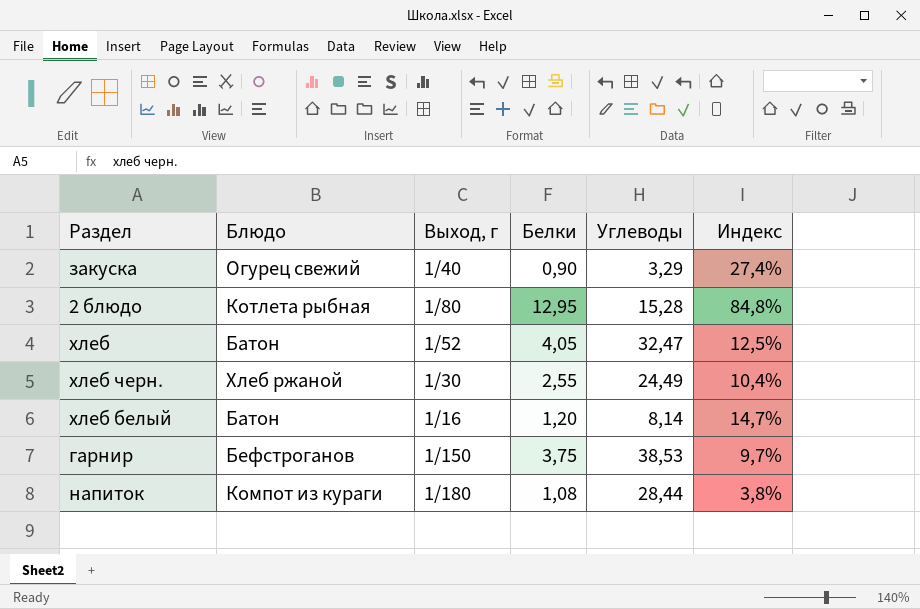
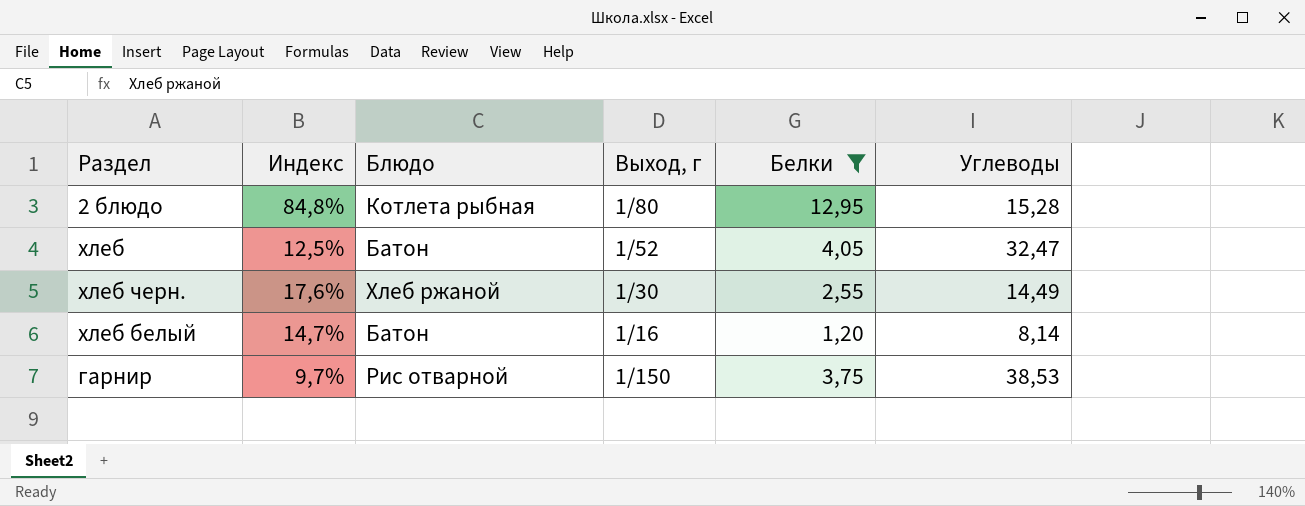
filter: none -> Белки >= 1,20
column Индекс | position: 6 -> 2
хлеб черн. | Индекс: 10,4% -> 17,6%
хлеб черн. | Углеводы: 24,49 -> 14,49
гарнир | Блюдо: Бефстроганов -> Рис отварной

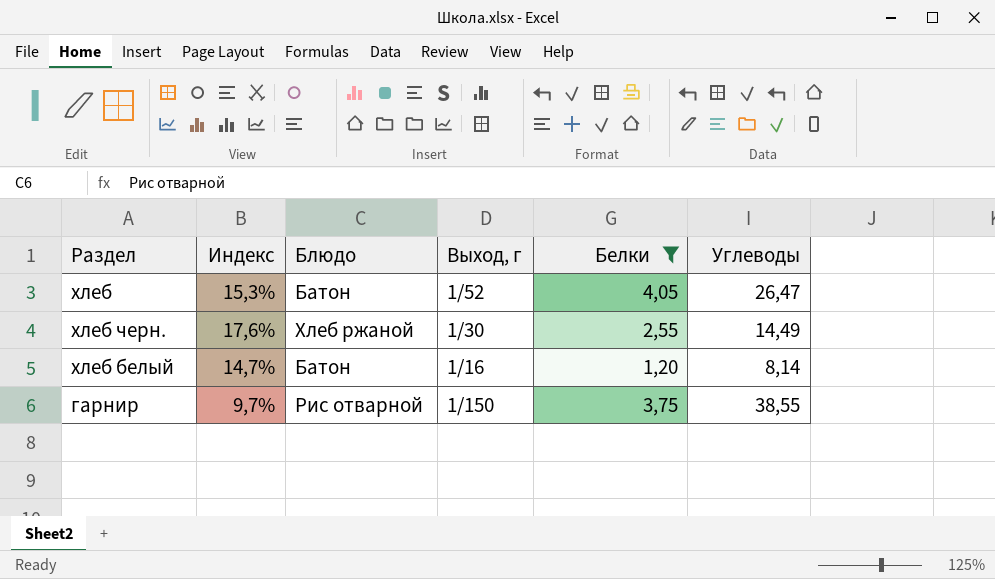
row 2 блюдо: 84,8% | Котлета рыбная | 1/80 | 12,95 | 15,28 -> none
хлеб | Индекс: 12,5% -> 15,3%
хлеб | Углеводы: 32,47 -> 26,47
гарнир | Углеводы: 38,53 -> 38,55

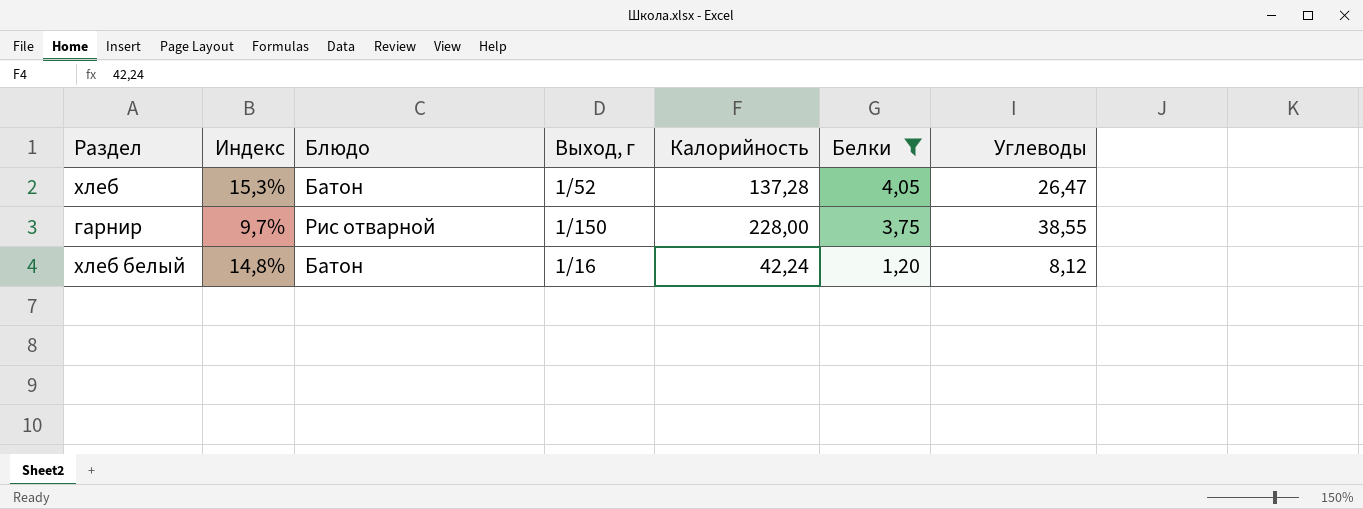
row order: none -> Белки descending
column Калорийность | position: none -> 5
row хлеб черн.: 17,6% | Хлеб ржаной | 1/30 | 2,55 | 14,49 -> none
хлеб белый | Индекс: 14,7% -> 14,8%
хлеб белый | Углеводы: 8,14 -> 8,12

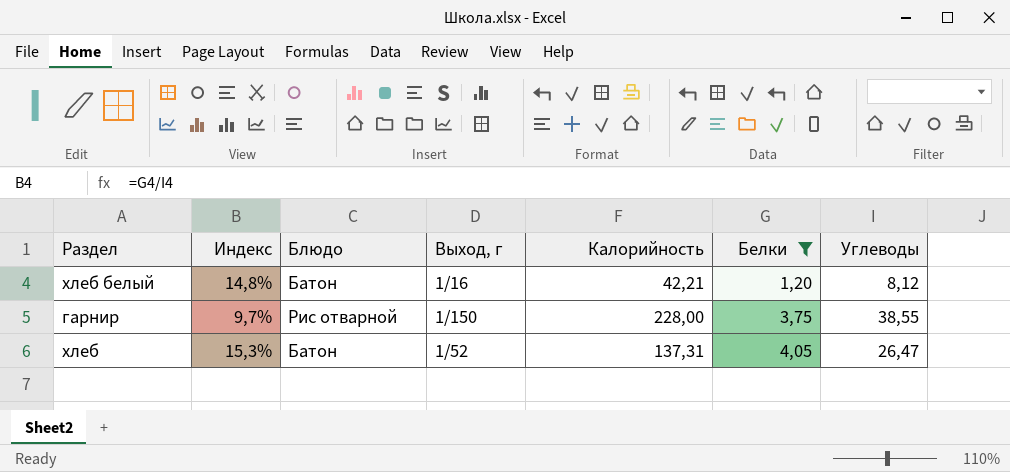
row order: Белки descending -> Белки ascending
хлеб белый | Калорийность: 42,24 -> 42,21
хлеб | Калорийность: 137,28 -> 137,31

